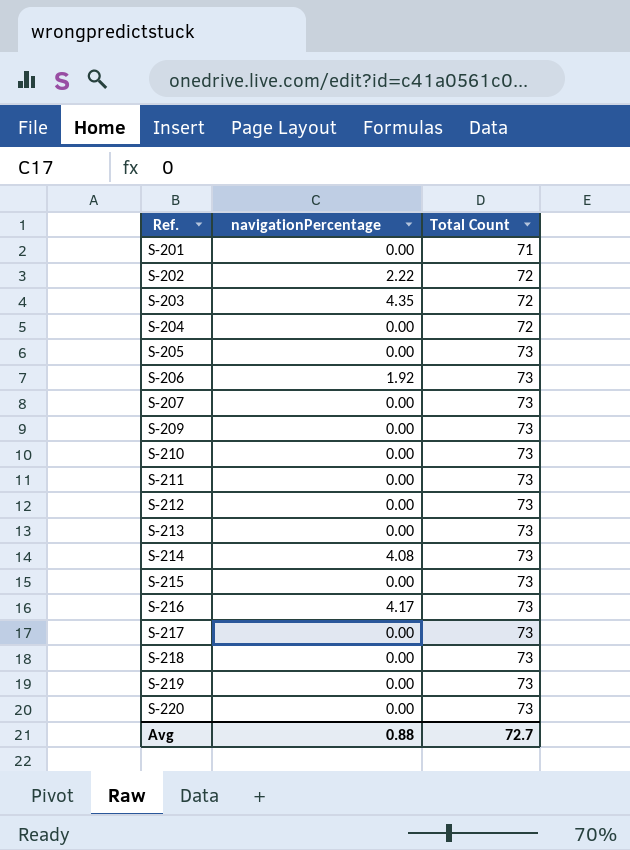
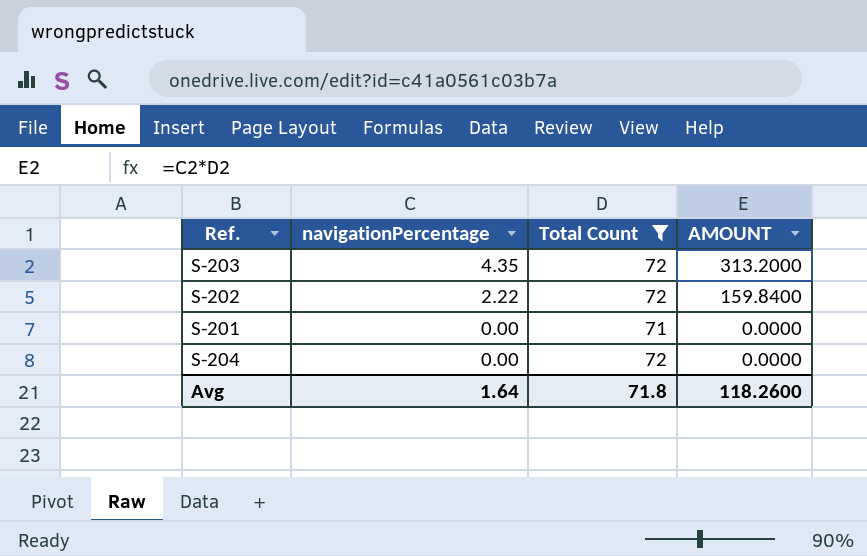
filter: none -> Total Count != 73
row order: Ref. ascending -> navigationPercentage descending
column AMOUNT | formula: none -> [navigationPercentage] * [Total Count]
Avg | navigationPercentage: 0.88 -> 1.64
Avg | Total Count: 72.7 -> 71.8

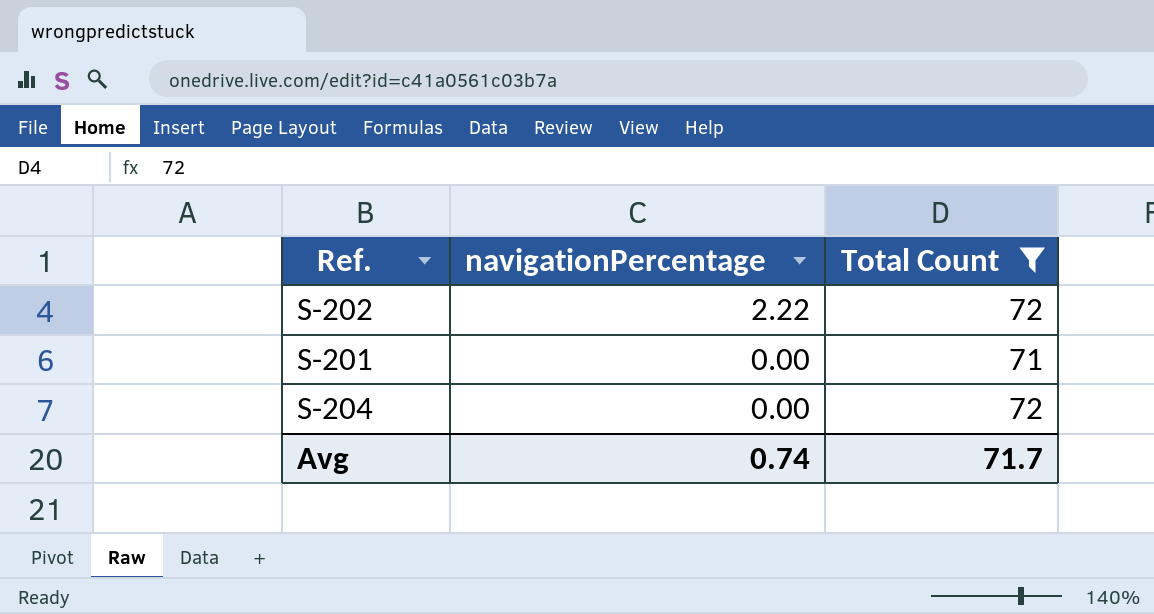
column AMOUNT | formula: [navigationPercentage] * [Total Count] -> none
row S-203: 4.35 | 72 | 313.2000 -> none
Avg | navigationPercentage: 1.64 -> 0.74
Avg | Total Count: 71.8 -> 71.7

